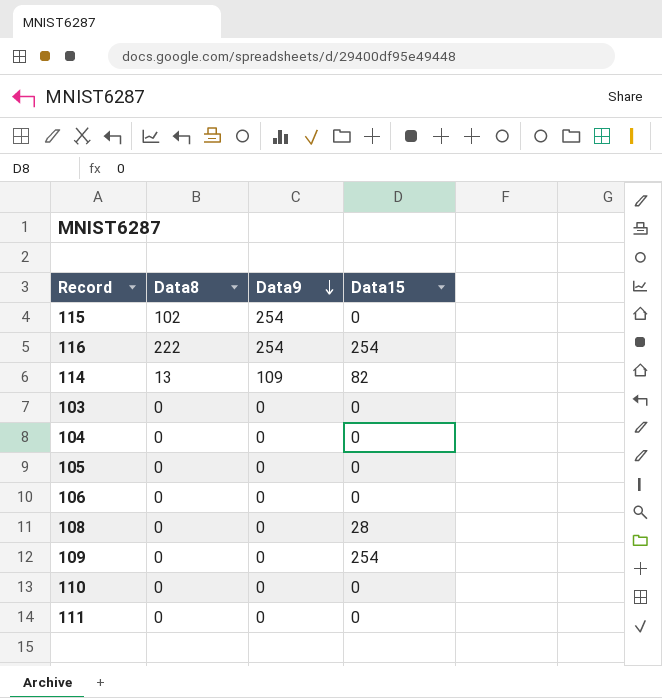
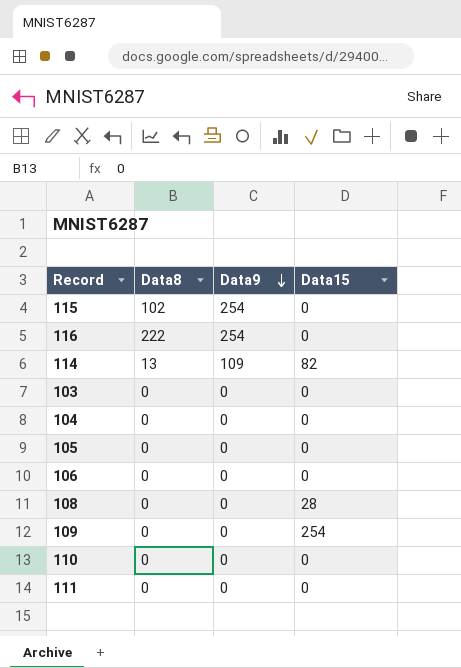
116 | Data15: 254 -> 0

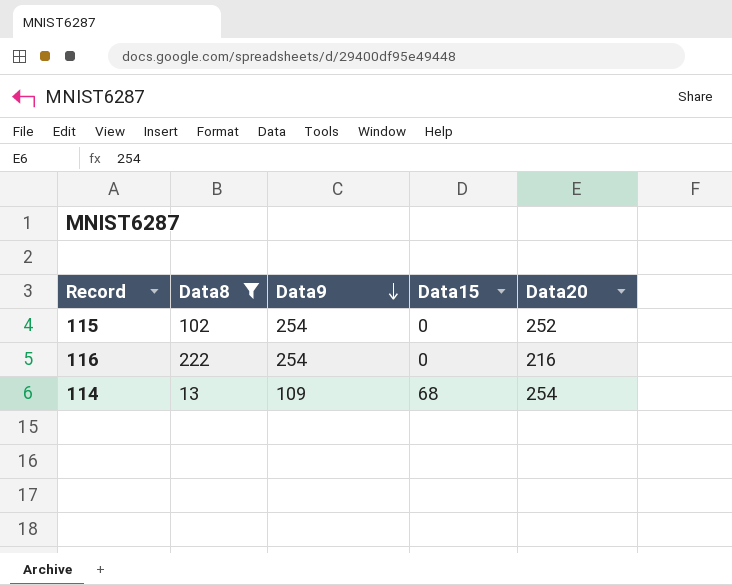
filter: none -> Data8 != 0
column Data20 | position: none -> 5
114 | Data15: 82 -> 68

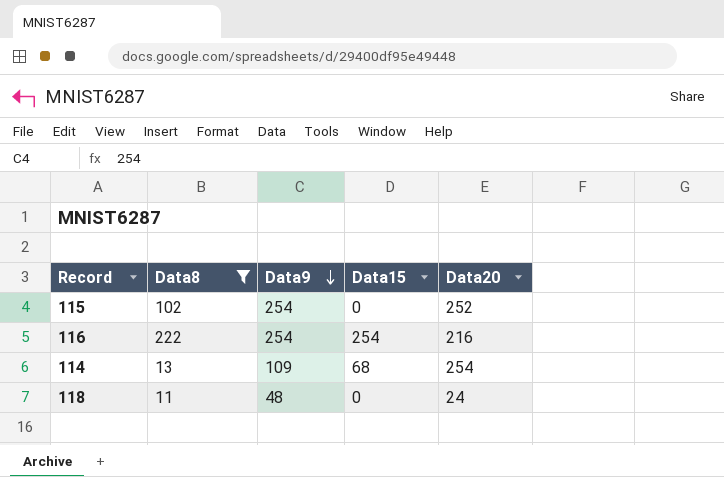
116 | Data15: 0 -> 254
row 118: none -> 11 | 48 | 0 | 24

